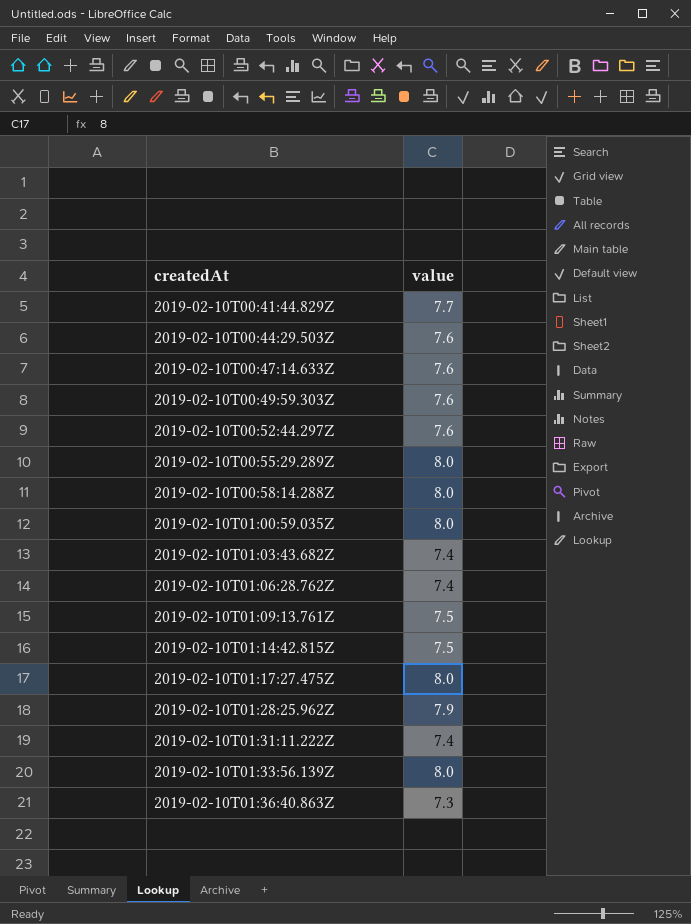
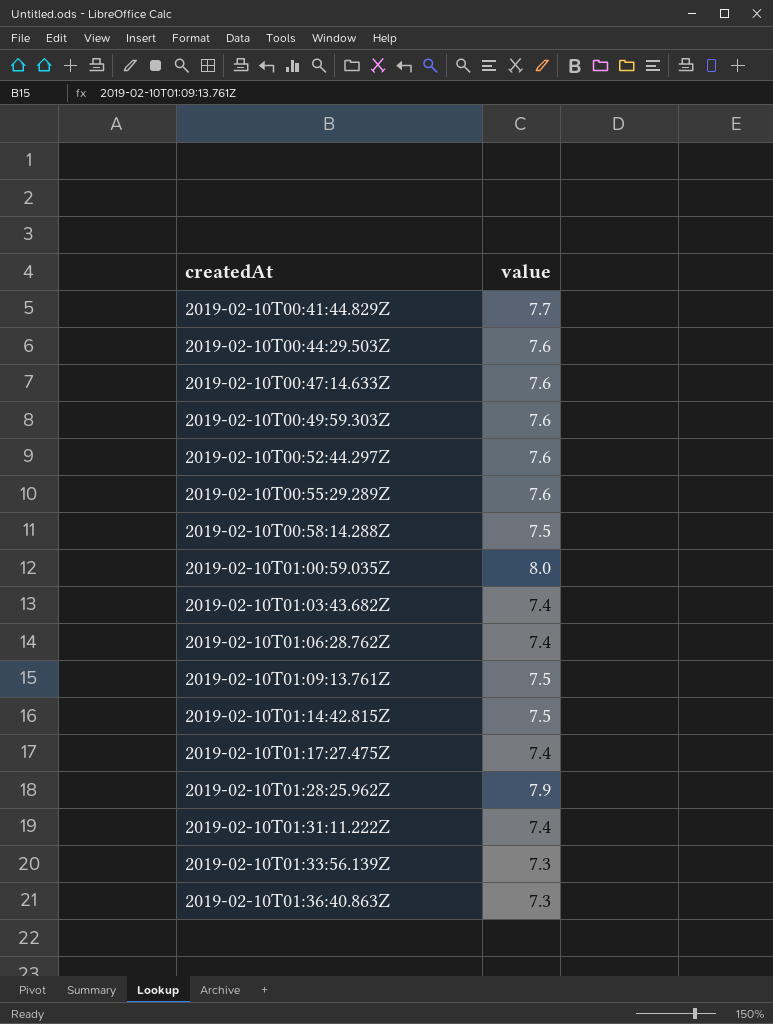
2019-02-10T00:55:29.289Z | value: 8.0 -> 7.6
2019-02-10T00:58:14.288Z | value: 8.0 -> 7.5
2019-02-10T01:17:27.475Z | value: 8.0 -> 7.4
2019-02-10T01:33:56.139Z | value: 8.0 -> 7.3

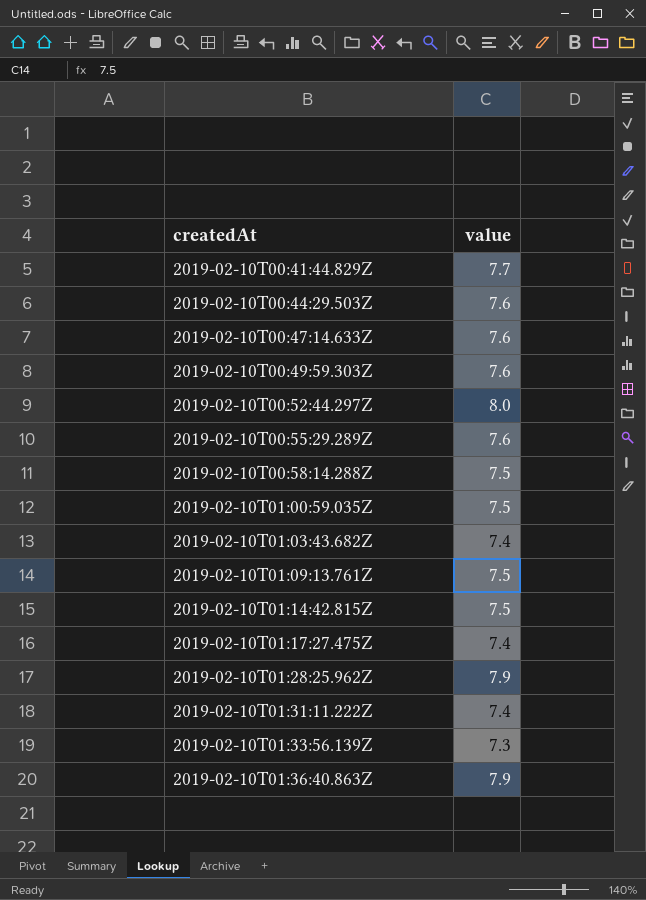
row 2019-02-10T01:06:28.762Z: 7.4 -> none
2019-02-10T00:52:44.297Z | value: 7.6 -> 8.0
2019-02-10T01:00:59.035Z | value: 8.0 -> 7.5
2019-02-10T01:36:40.863Z | value: 7.3 -> 7.9

